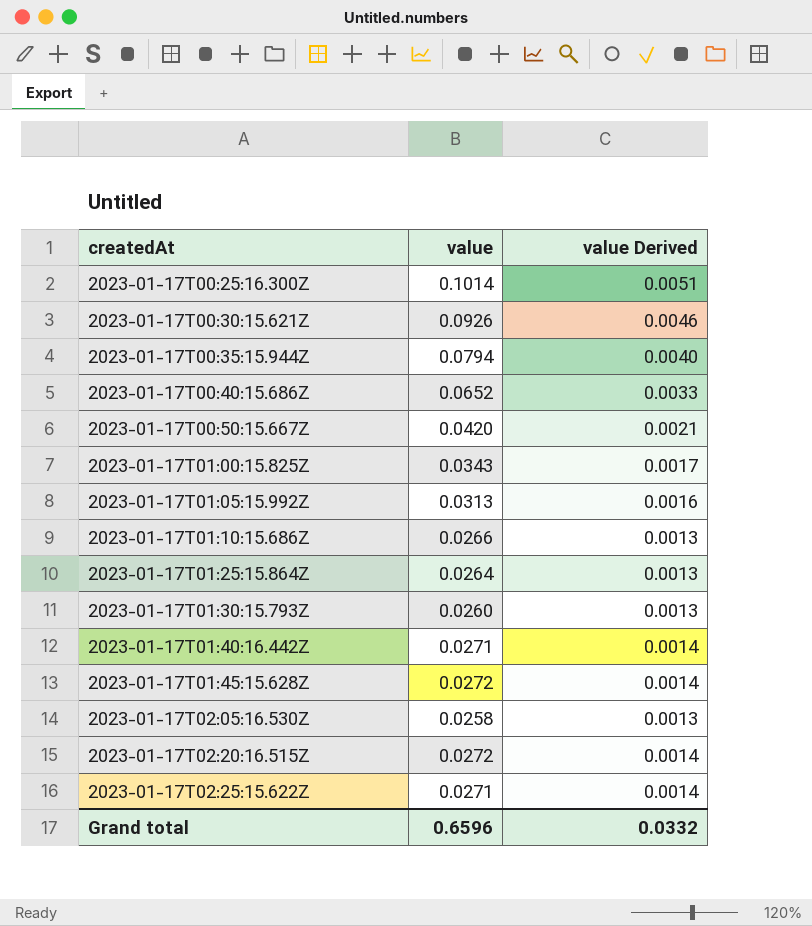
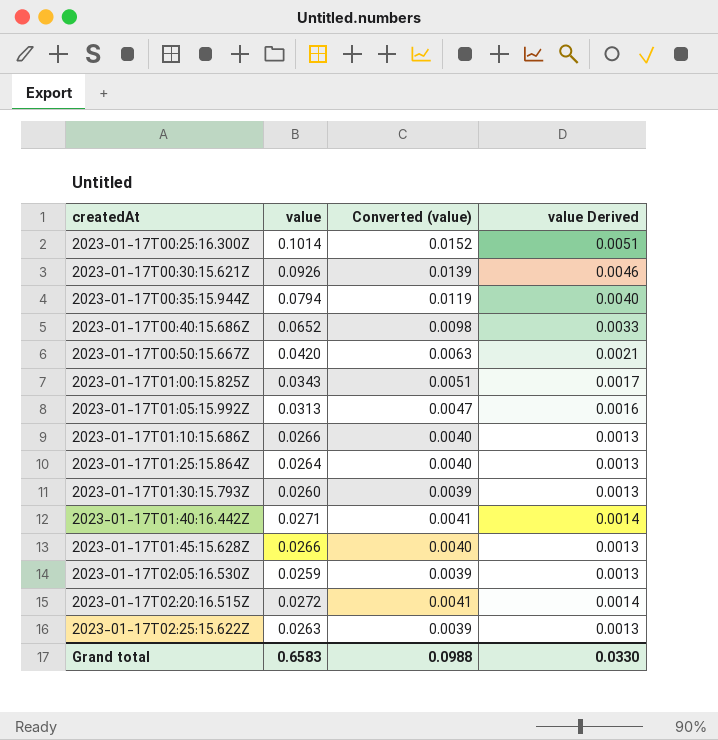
column Converted (value) | formula: none -> [value] * 0.15
2023-01-17T01:45:15.628Z | value: 0.0272 -> 0.0266
2023-01-17T01:45:15.628Z | value Derived: 0.0014 -> 0.0013
2023-01-17T02:05:16.530Z | value: 0.0258 -> 0.0259
2023-01-17T02:25:15.622Z | value: 0.0271 -> 0.0263
2023-01-17T02:25:15.622Z | value Derived: 0.0014 -> 0.0013
Grand total | value: 0.6596 -> 0.6583
Grand total | value Derived: 0.0332 -> 0.0330

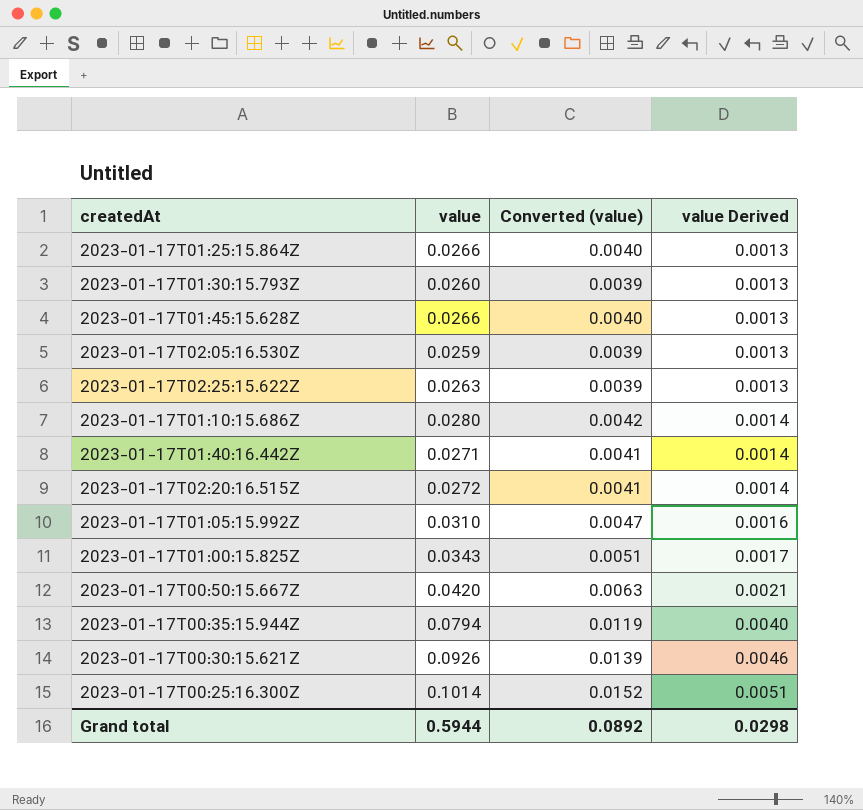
row order: createdAt ascending -> value Derived ascending
row 2023-01-17T00:40:15.686Z: 0.0652 | 0.0098 | 0.0033 -> none
2023-01-17T01:25:15.864Z | value: 0.0264 -> 0.0266
2023-01-17T01:10:15.686Z | value: 0.0266 -> 0.0280
2023-01-17T01:10:15.686Z | Converted (value): 0.0040 -> 0.0042
2023-01-17T01:10:15.686Z | value Derived: 0.0013 -> 0.0014
2023-01-17T01:05:15.992Z | value: 0.0313 -> 0.0310
Grand total | value: 0.6583 -> 0.5944
Grand total | Converted (value): 0.0988 -> 0.0892
Grand total | value Derived: 0.0330 -> 0.0298

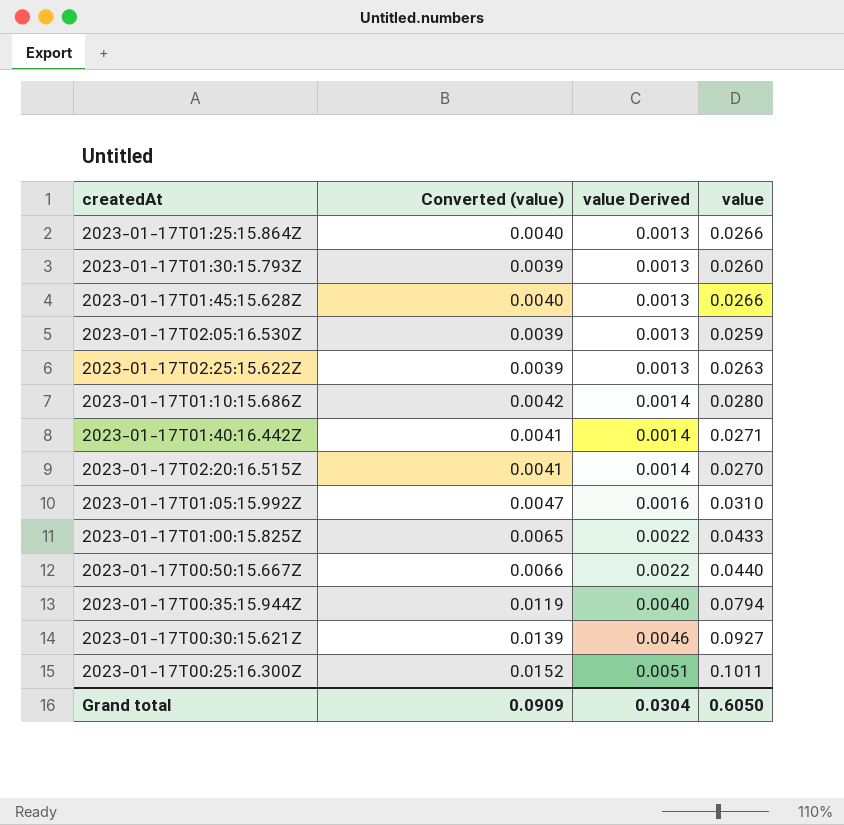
column value | position: 2 -> 4
2023-01-17T02:20:16.515Z | value: 0.0272 -> 0.0270
2023-01-17T01:00:15.825Z | Converted (value): 0.0051 -> 0.0065
2023-01-17T01:00:15.825Z | value Derived: 0.0017 -> 0.0022
2023-01-17T01:00:15.825Z | value: 0.0343 -> 0.0433
2023-01-17T00:50:15.667Z | Converted (value): 0.0063 -> 0.0066
2023-01-17T00:50:15.667Z | value Derived: 0.0021 -> 0.0022
2023-01-17T00:50:15.667Z | value: 0.0420 -> 0.0440
2023-01-17T00:30:15.621Z | value: 0.0926 -> 0.0927
2023-01-17T00:25:16.300Z | value: 0.1014 -> 0.1011
Grand total | Converted (value): 0.0892 -> 0.0909
Grand total | value Derived: 0.0298 -> 0.0304
Grand total | value: 0.5944 -> 0.6050

